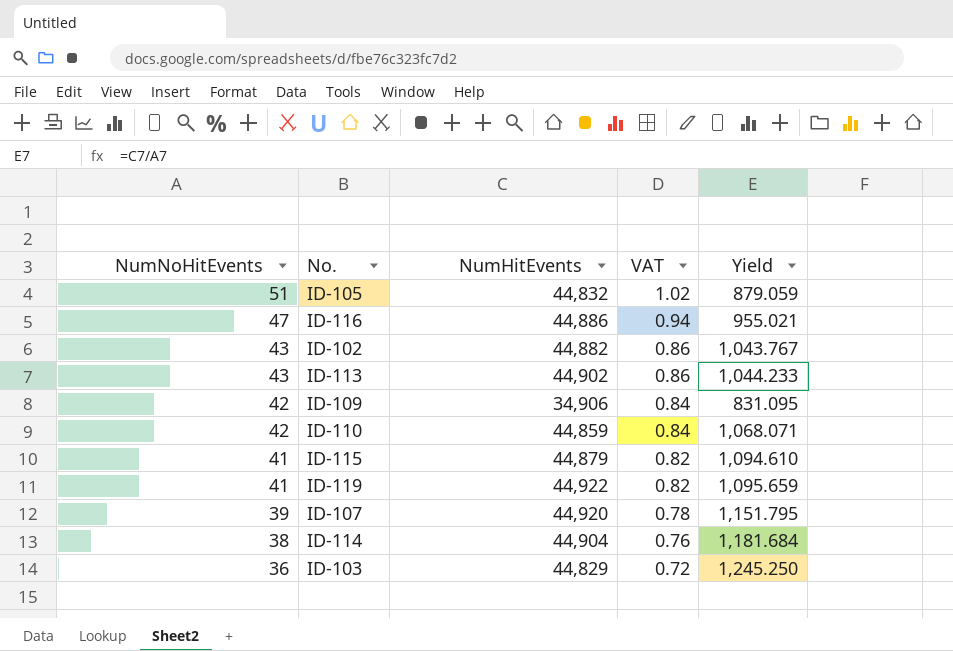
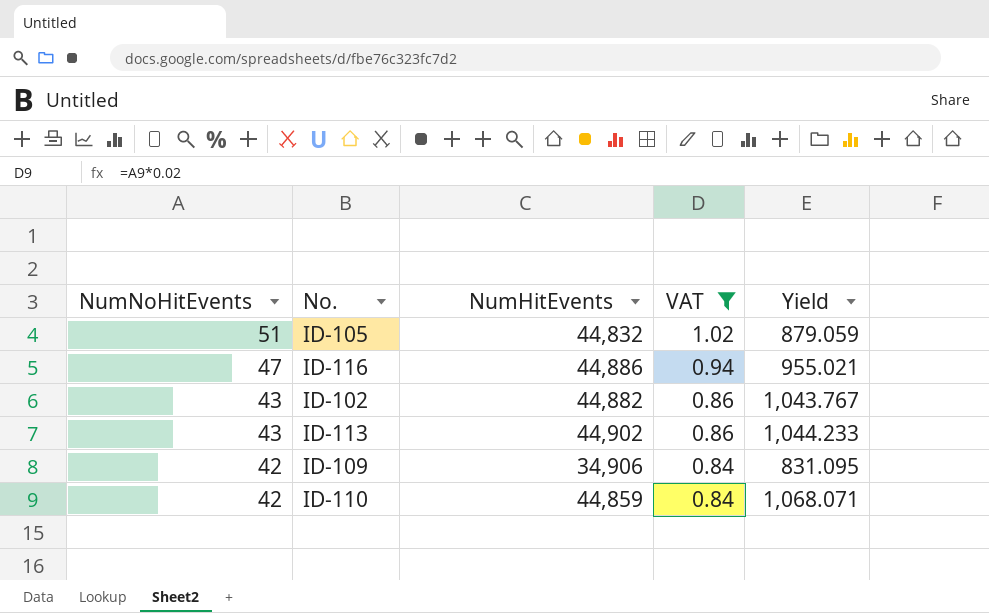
filter: none -> VAT >= 0.84

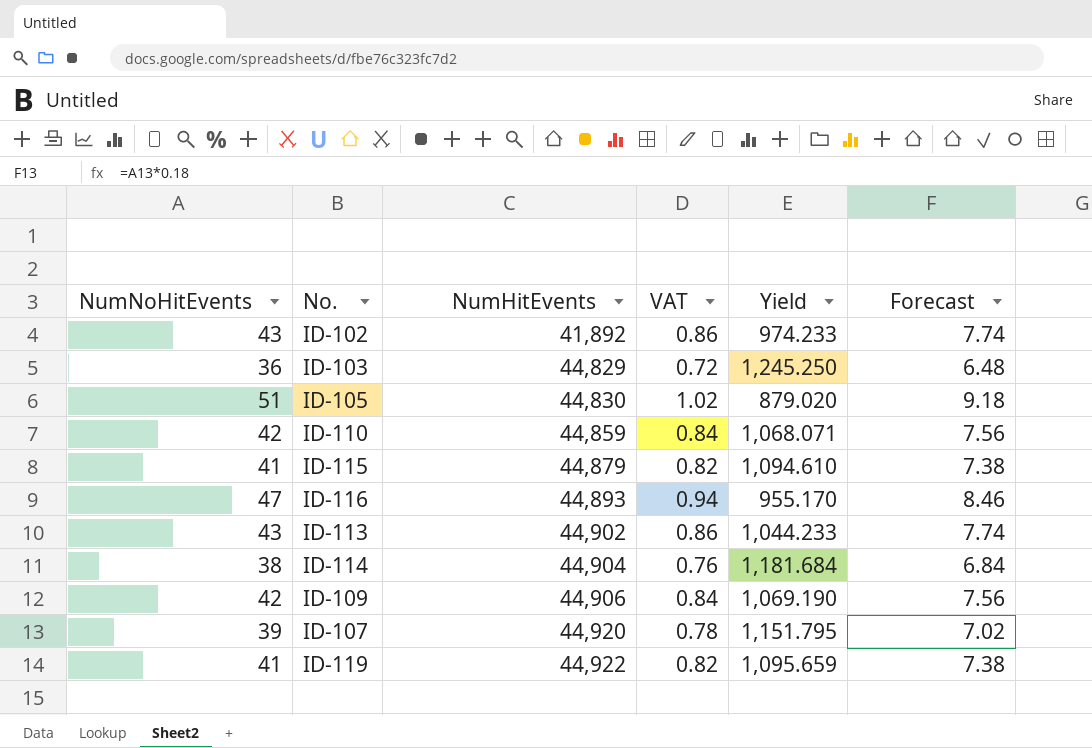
filter: VAT >= 0.84 -> none
row order: NumNoHitEvents descending -> NumHitEvents ascending
column Forecast | formula: none -> [NumNoHitEvents] * 0.18
ID-102 | NumHitEvents: 44,882 -> 41,892
ID-102 | Yield: 1,043.767 -> 974.233
ID-105 | NumHitEvents: 44,832 -> 44,830
ID-105 | Yield: 879.059 -> 879.020
ID-116 | NumHitEvents: 44,886 -> 44,893
ID-116 | Yield: 955.021 -> 955.170
ID-109 | NumHitEvents: 34,906 -> 44,906
ID-109 | Yield: 831.095 -> 1,069.190

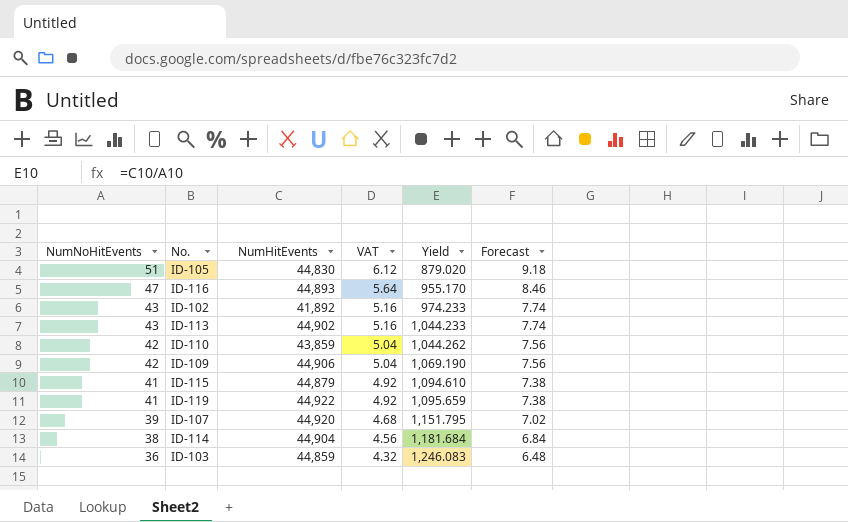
row order: NumHitEvents ascending -> NumNoHitEvents descending
column VAT | formula: [NumNoHitEvents] * 0.02 -> [NumNoHitEvents] * 0.12
ID-110 | NumHitEvents: 44,859 -> 43,859
ID-110 | Yield: 1,068.071 -> 1,044.262
ID-103 | NumHitEvents: 44,829 -> 44,859
ID-103 | Yield: 1,245.250 -> 1,246.083

